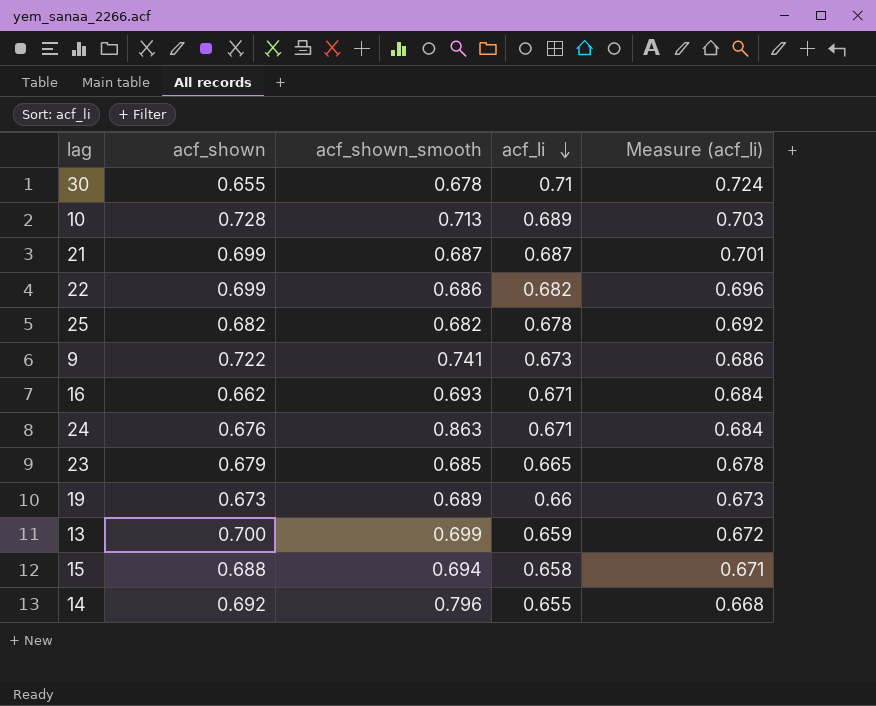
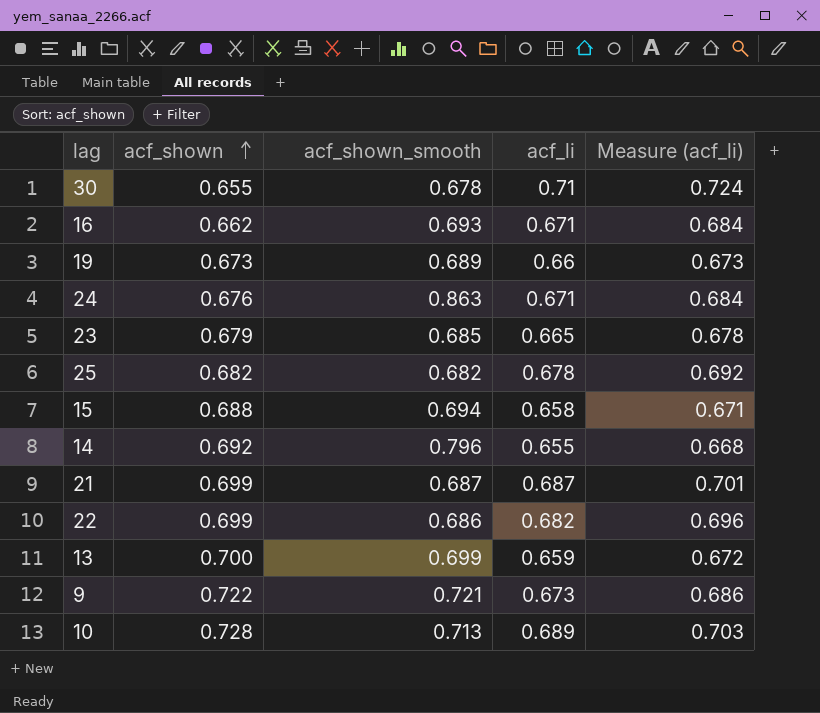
row order: acf_li descending -> acf_shown ascending
9 | acf_shown_smooth: 0.741 -> 0.721

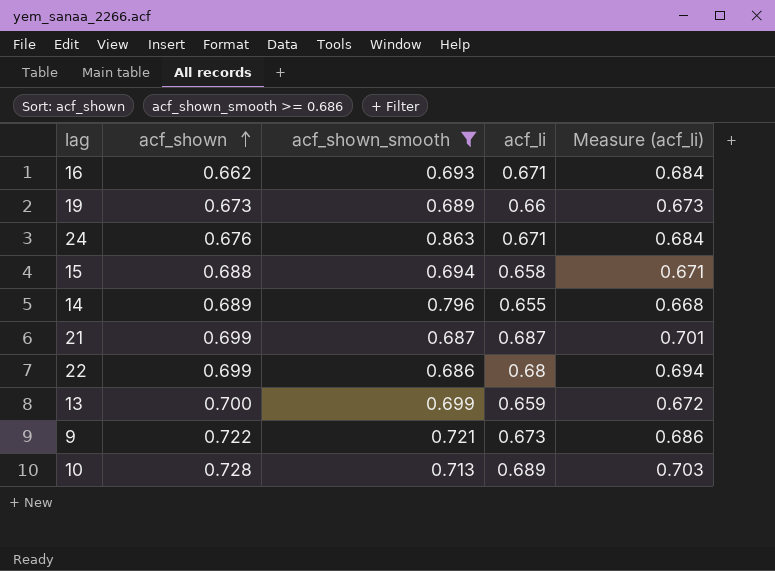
filter: none -> acf_shown_smooth >= 0.686
14 | acf_shown: 0.692 -> 0.689
22 | acf_li: 0.682 -> 0.68
22 | Measure (acf_li): 0.696 -> 0.694

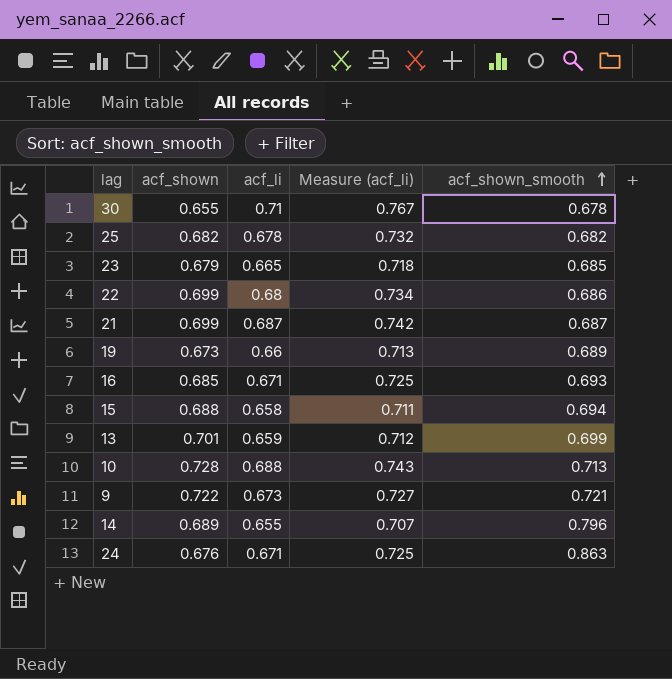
filter: acf_shown_smooth >= 0.686 -> none
row order: acf_shown ascending -> acf_shown_smooth ascending
column Measure (acf_li) | formula: [acf_li] * 1.02 -> [acf_li] * 1.08
column acf_shown_smooth | position: 3 -> 5
16 | acf_shown: 0.662 -> 0.685
13 | acf_shown: 0.700 -> 0.701
10 | acf_li: 0.689 -> 0.688

